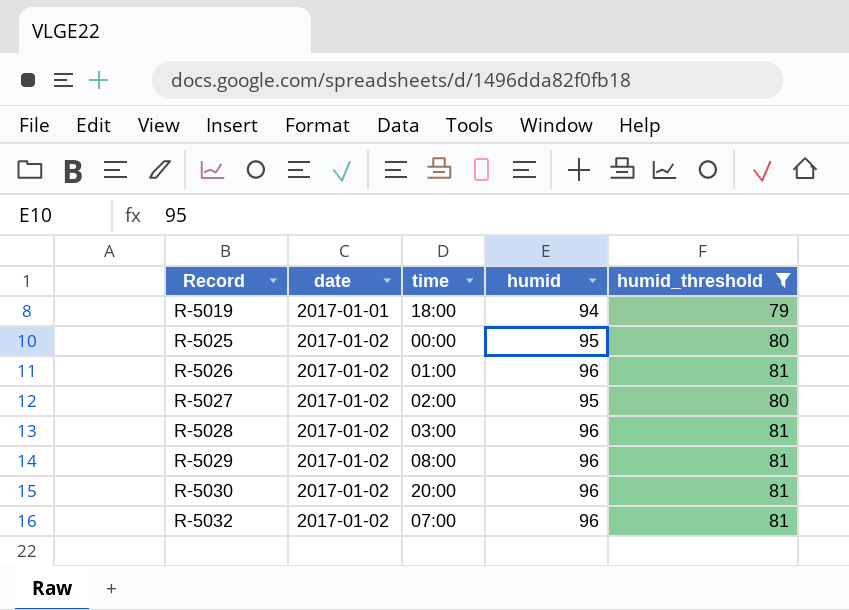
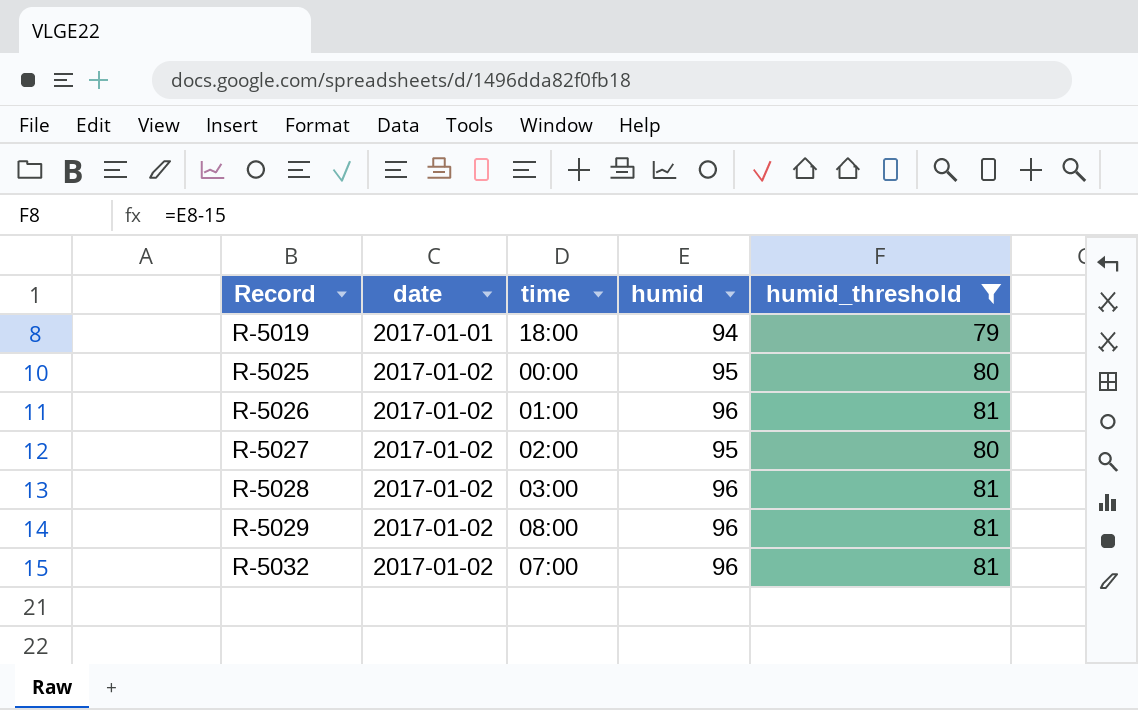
row R-5030: 2017-01-02 | 20:00 | 96 | 81 -> none

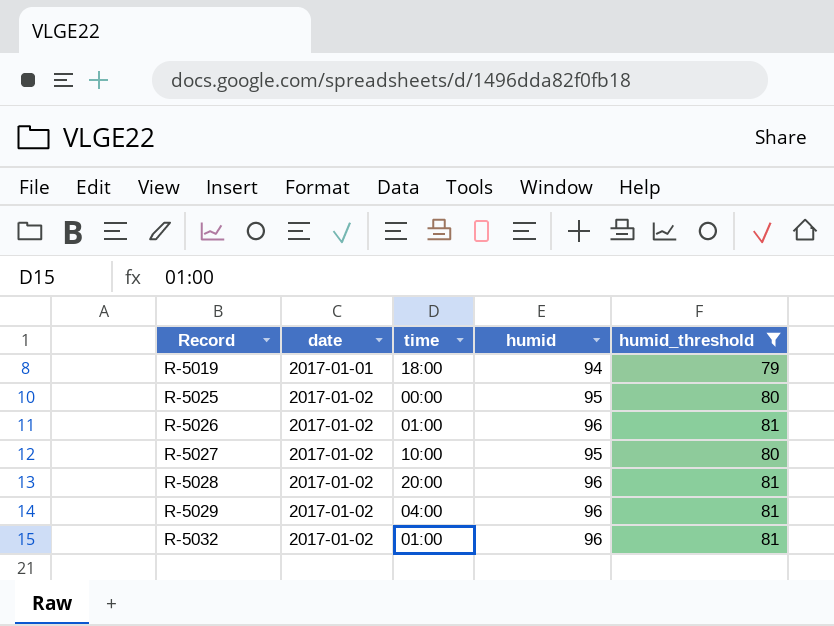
R-5027 | time: 02:00 -> 10:00
R-5028 | time: 03:00 -> 20:00
R-5029 | time: 08:00 -> 04:00
R-5032 | time: 07:00 -> 01:00

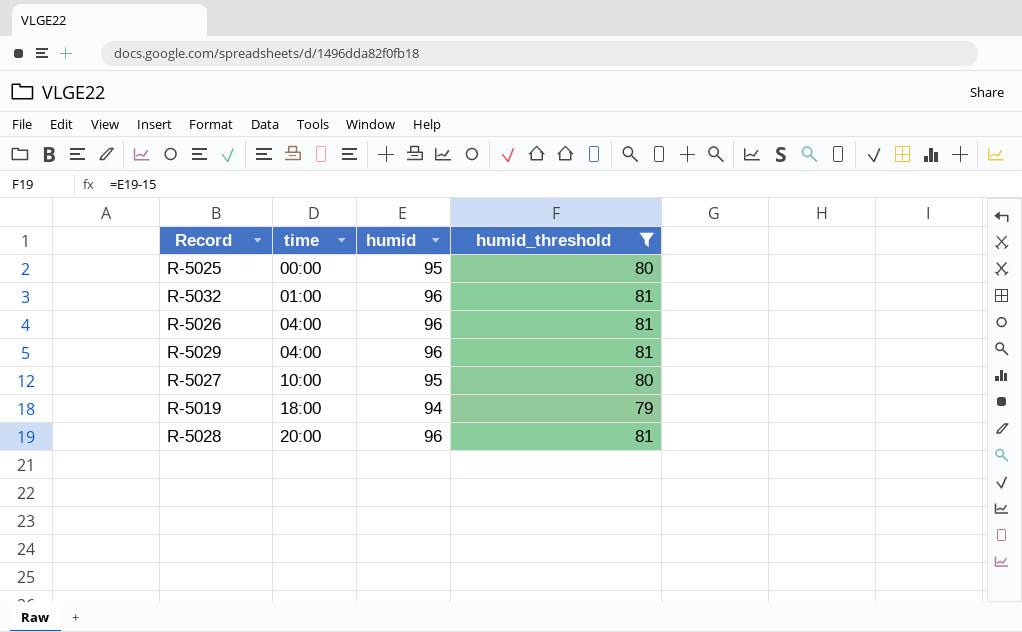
row order: Record ascending -> time ascending
column date | position: 2 -> none
R-5026 | time: 01:00 -> 04:00

